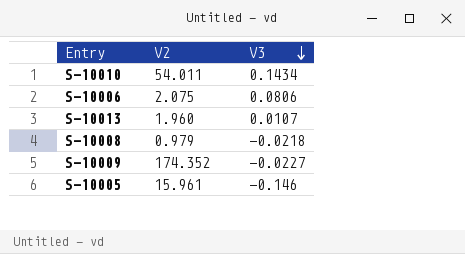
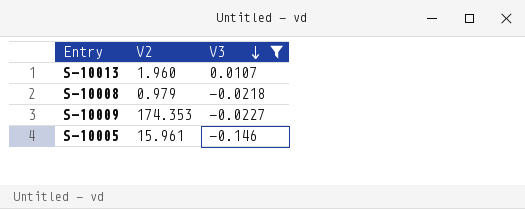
filter: none -> V3 <= 0.0107
S-10009 | V2: 174.352 -> 174.353

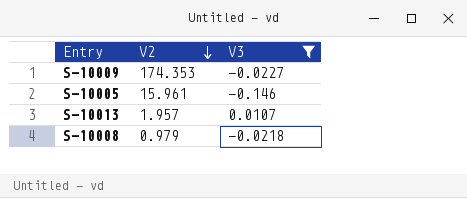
row order: V3 descending -> V2 descending
S-10013 | V2: 1.960 -> 1.957

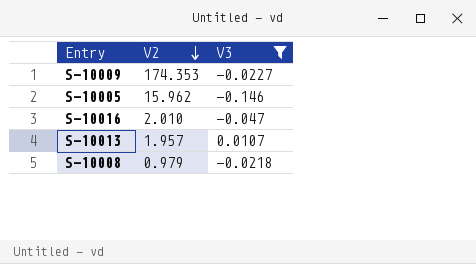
S-10005 | V2: 15.961 -> 15.962
row S-10016: none -> 2.010 | -0.047

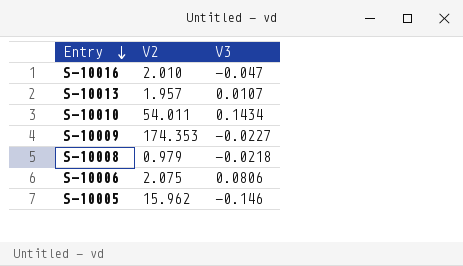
filter: V3 <= 0.0107 -> none
row order: V2 descending -> Entry descending

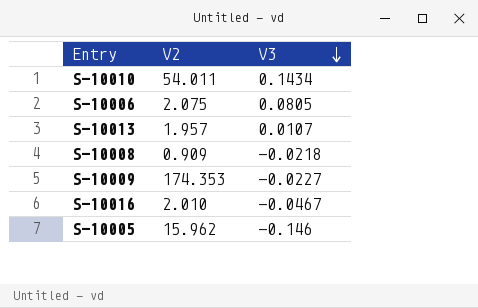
row order: Entry descending -> V3 descending
S-10006 | V3: 0.0806 -> 0.0805
S-10008 | V2: 0.979 -> 0.909
S-10016 | V3: -0.047 -> -0.0467

